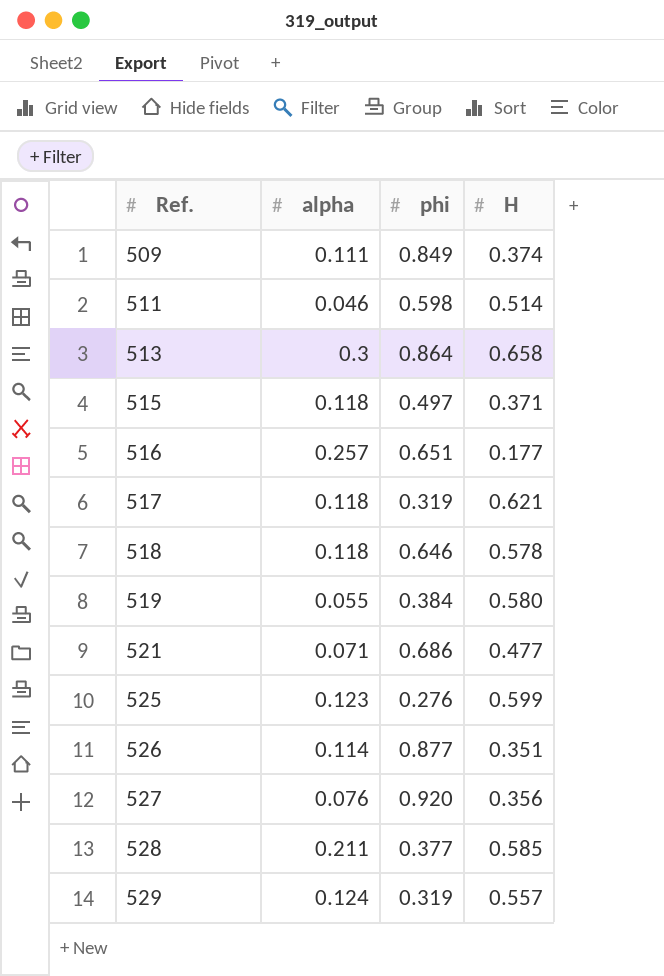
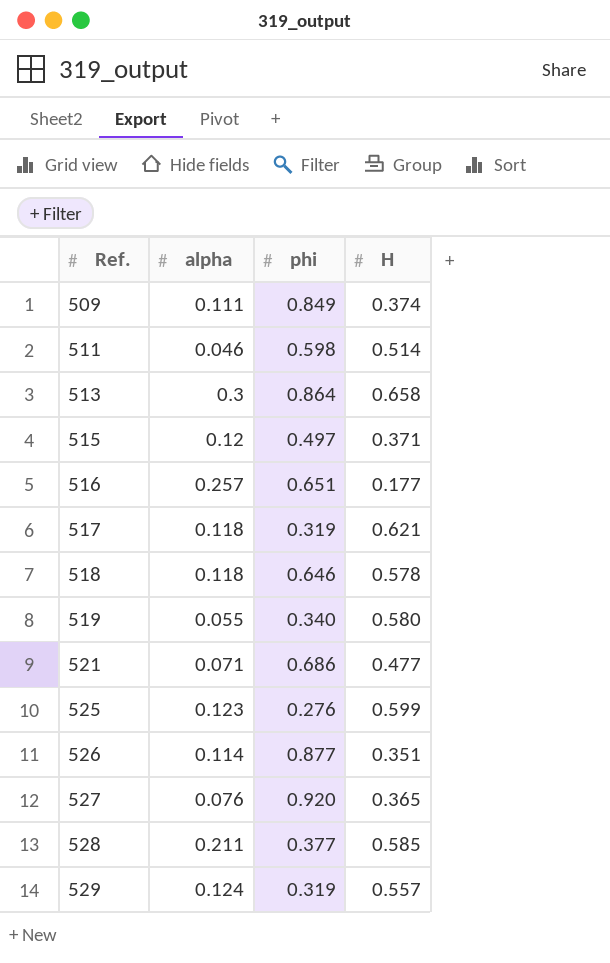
515 | alpha: 0.118 -> 0.12
519 | phi: 0.384 -> 0.340
527 | H: 0.356 -> 0.365

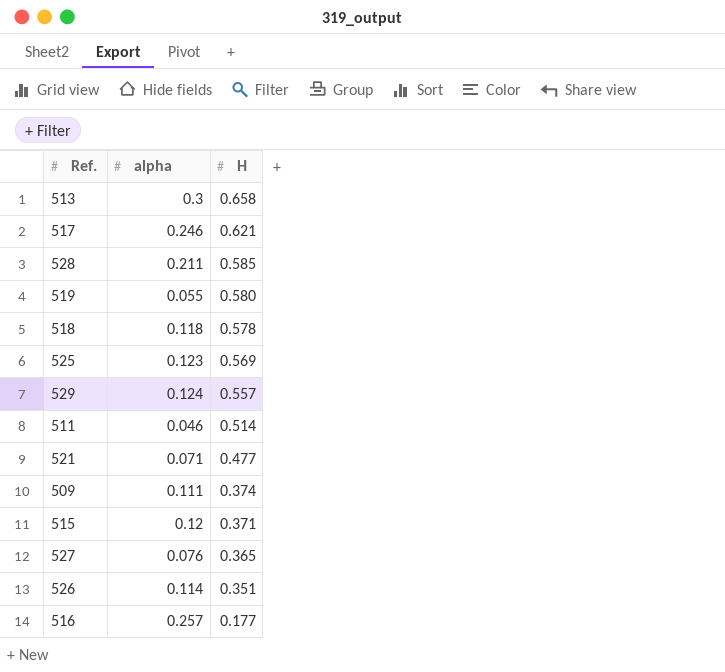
row order: Ref. ascending -> H descending
column phi | position: 3 -> none
517 | alpha: 0.118 -> 0.246
525 | H: 0.599 -> 0.569

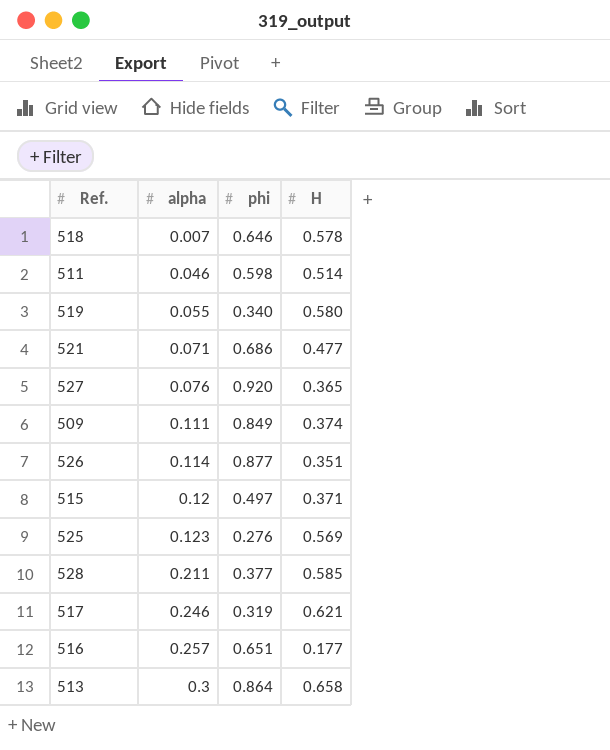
row order: H descending -> alpha ascending
column phi | position: none -> 3
row 529: 0.124 | 0.557 -> none
518 | alpha: 0.118 -> 0.007

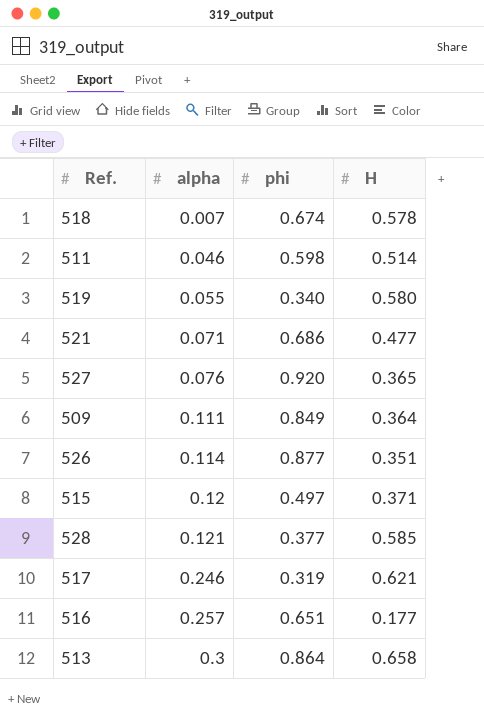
row 525: 0.123 | 0.276 | 0.569 -> none
518 | phi: 0.646 -> 0.674
509 | H: 0.374 -> 0.364
528 | alpha: 0.211 -> 0.121

